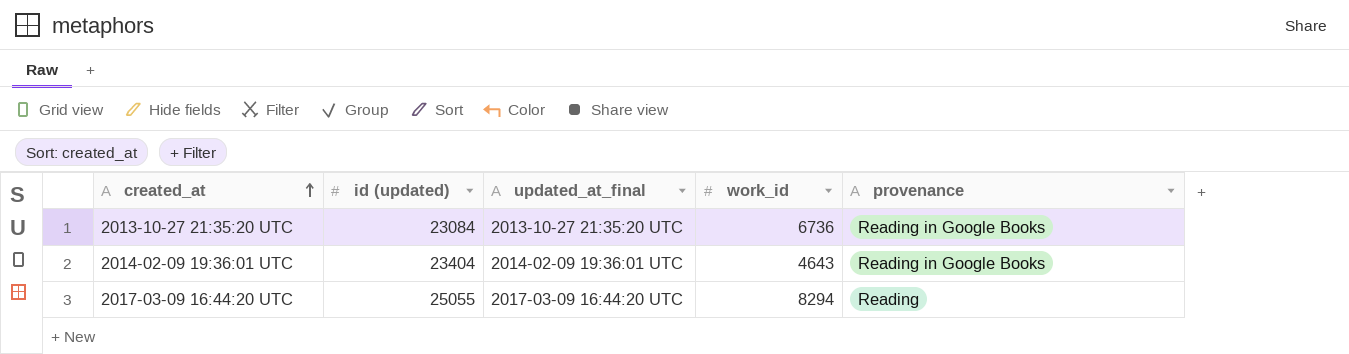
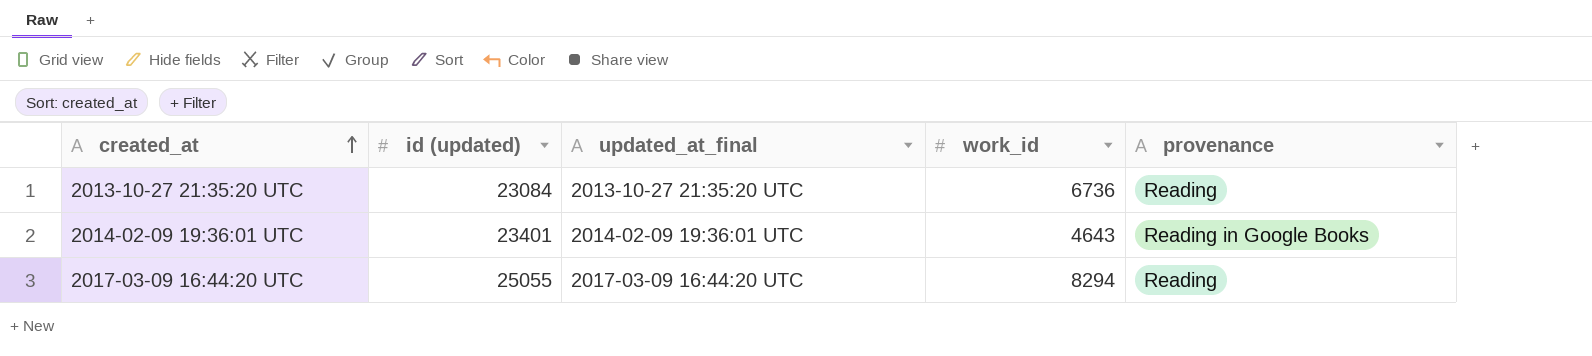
2013-10-27 21:35:20 UTC | provenance: Reading in Google Books -> Reading
2014-02-09 19:36:01 UTC | id (updated): 23404 -> 23401

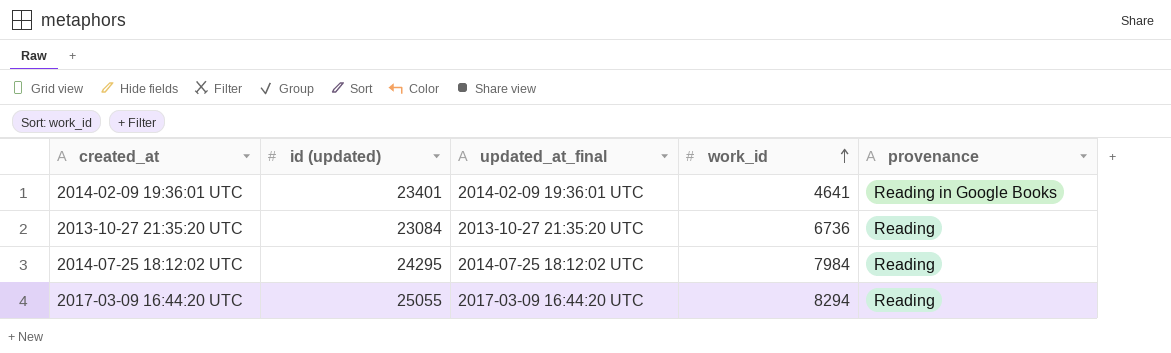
row order: created_at ascending -> work_id ascending
2014-02-09 19:36:01 UTC | work_id: 4643 -> 4641
row 2014-07-25 18:12:02 UTC: none -> 24295 | 2014-07-25 18:12:02 UTC | 7984 | Reading

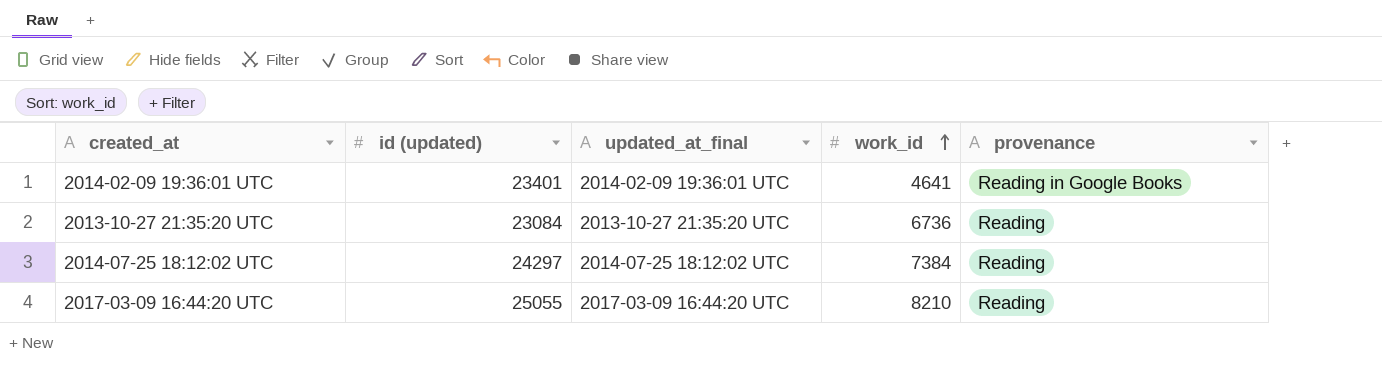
2014-07-25 18:12:02 UTC | id (updated): 24295 -> 24297
2014-07-25 18:12:02 UTC | work_id: 7984 -> 7384
2017-03-09 16:44:20 UTC | work_id: 8294 -> 8210

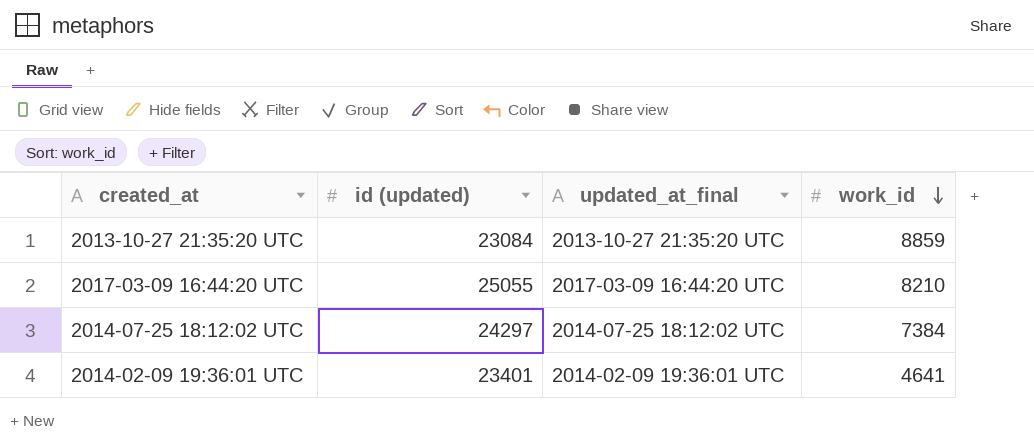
row order: work_id ascending -> work_id descending
column provenance | position: 5 -> none
2013-10-27 21:35:20 UTC | work_id: 6736 -> 8859

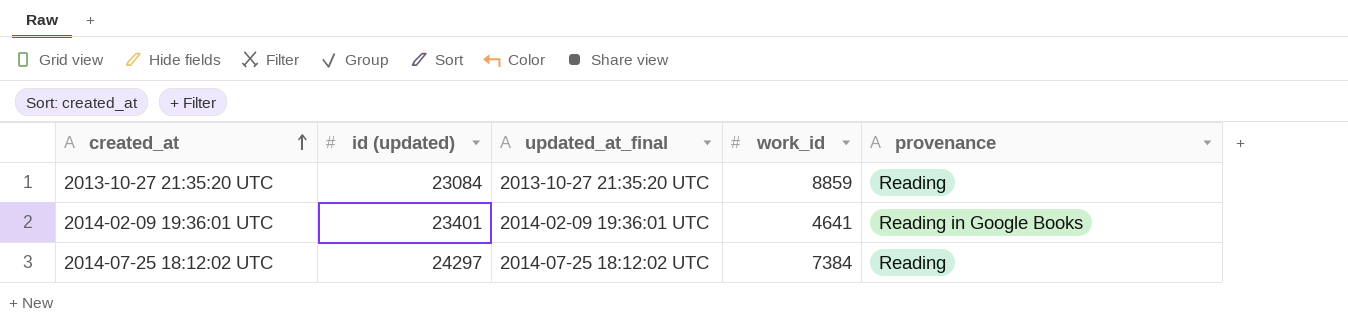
row order: work_id descending -> created_at ascending
column provenance | position: none -> 5
row 2017-03-09 16:44:20 UTC: 25055 | 2017-03-09 16:44:20 UTC | 8210 -> none

